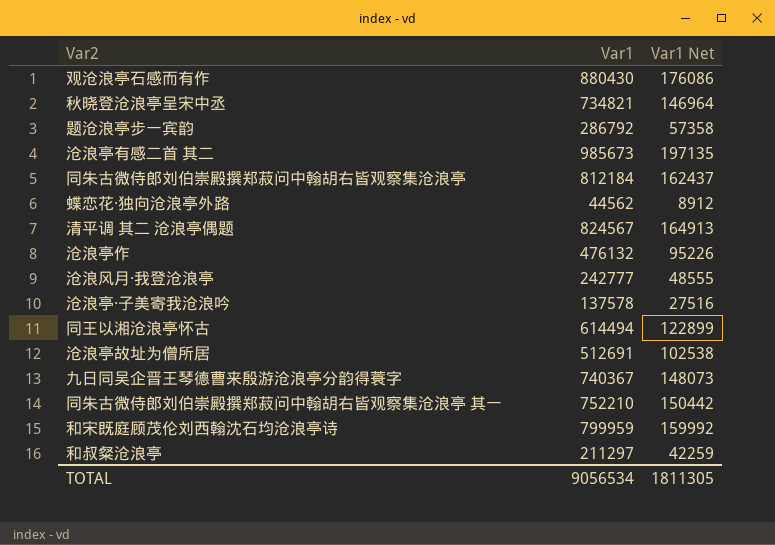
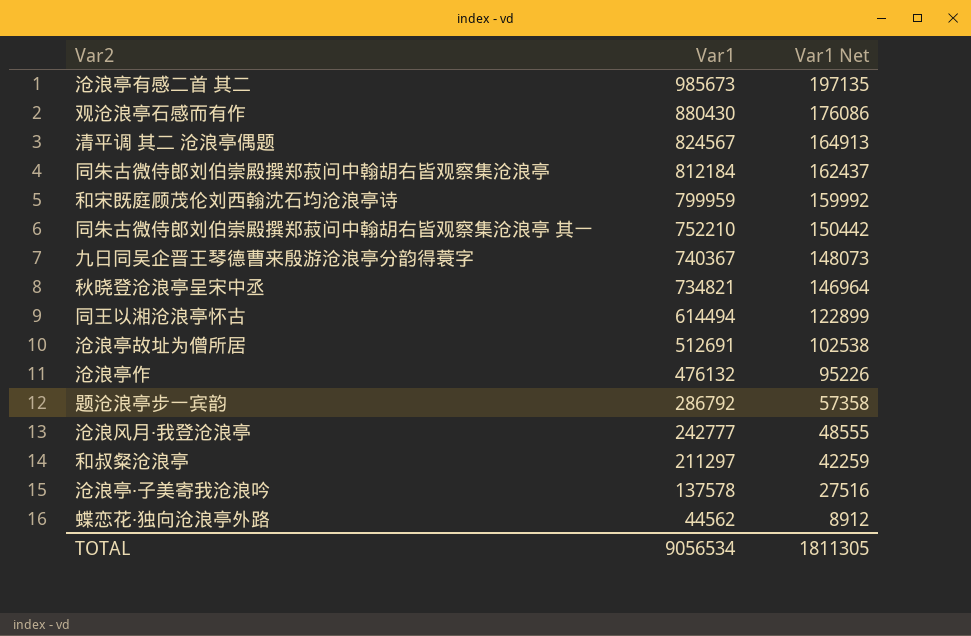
row order: none -> Var1 descending

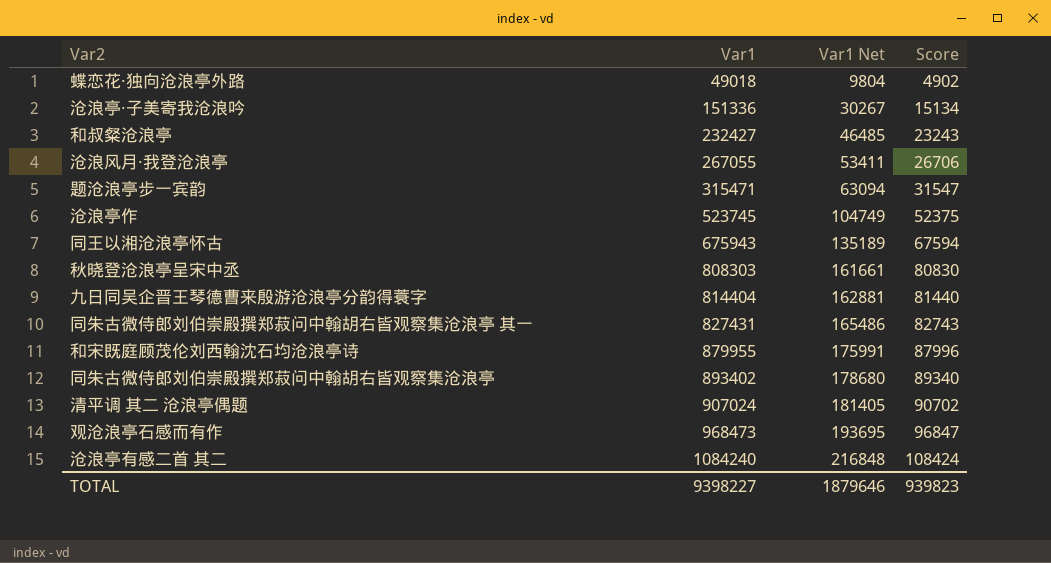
row order: Var1 descending -> Var1 ascending
column Score | formula: none -> [Var1] * 0.1
row 沧浪亭故址为僧所居: 512691 | 102538 -> none
蝶恋花·独向沧浪亭外路 | Var1: 44562 -> 49018
蝶恋花·独向沧浪亭外路 | Var1 Net: 8912 -> 9804
沧浪亭·子美寄我沧浪吟 | Var1: 137578 -> 151336
沧浪亭·子美寄我沧浪吟 | Var1 Net: 27516 -> 30267
和叔粲沧浪亭 | Var1: 211297 -> 232427
和叔粲沧浪亭 | Var1 Net: 42259 -> 46485
沧浪风月·我登沧浪亭 | Var1: 242777 -> 267055
沧浪风月·我登沧浪亭 | Var1 Net: 48555 -> 53411
题沧浪亭步一宾韵 | Var1: 286792 -> 315471
题沧浪亭步一宾韵 | Var1 Net: 57358 -> 63094
沧浪亭作 | Var1: 476132 -> 523745
沧浪亭作 | Var1 Net: 95226 -> 104749
同王以湘沧浪亭怀古 | Var1: 614494 -> 675943
同王以湘沧浪亭怀古 | Var1 Net: 122899 -> 135189
秋晓登沧浪亭呈宋中丞 | Var1: 734821 -> 808303
秋晓登沧浪亭呈宋中丞 | Var1 Net: 146964 -> 161661
九日同吴企晋王琴德曹来殷游沧浪亭分韵得蓑字 | Var1: 740367 -> 814404
九日同吴企晋王琴德曹来殷游沧浪亭分韵得蓑字 | Var1 Net: 148073 -> 162881
同朱古微侍郎刘伯崇殿撰郑菽问中翰胡右皆观察集沧浪亭 其一 | Var1: 752210 -> 827431
同朱古微侍郎刘伯崇殿撰郑菽问中翰胡右皆观察集沧浪亭 其一 | Var1 Net: 150442 -> 165486
和宋既庭顾茂伦刘西翰沈石均沧浪亭诗 | Var1: 799959 -> 879955
和宋既庭顾茂伦刘西翰沈石均沧浪亭诗 | Var1 Net: 159992 -> 175991
同朱古微侍郎刘伯崇殿撰郑菽问中翰胡右皆观察集沧浪亭 | Var1: 812184 -> 893402
同朱古微侍郎刘伯崇殿撰郑菽问中翰胡右皆观察集沧浪亭 | Var1 Net: 162437 -> 178680
清平调 其二 沧浪亭偶题 | Var1: 824567 -> 907024
清平调 其二 沧浪亭偶题 | Var1 Net: 164913 -> 181405
观沧浪亭石感而有作 | Var1: 880430 -> 968473
观沧浪亭石感而有作 | Var1 Net: 176086 -> 193695
沧浪亭有感二首 其二 | Var1: 985673 -> 1084240
沧浪亭有感二首 其二 | Var1 Net: 197135 -> 216848
TOTAL | Var1: 9056534 -> 9398227
TOTAL | Var1 Net: 1811305 -> 1879646

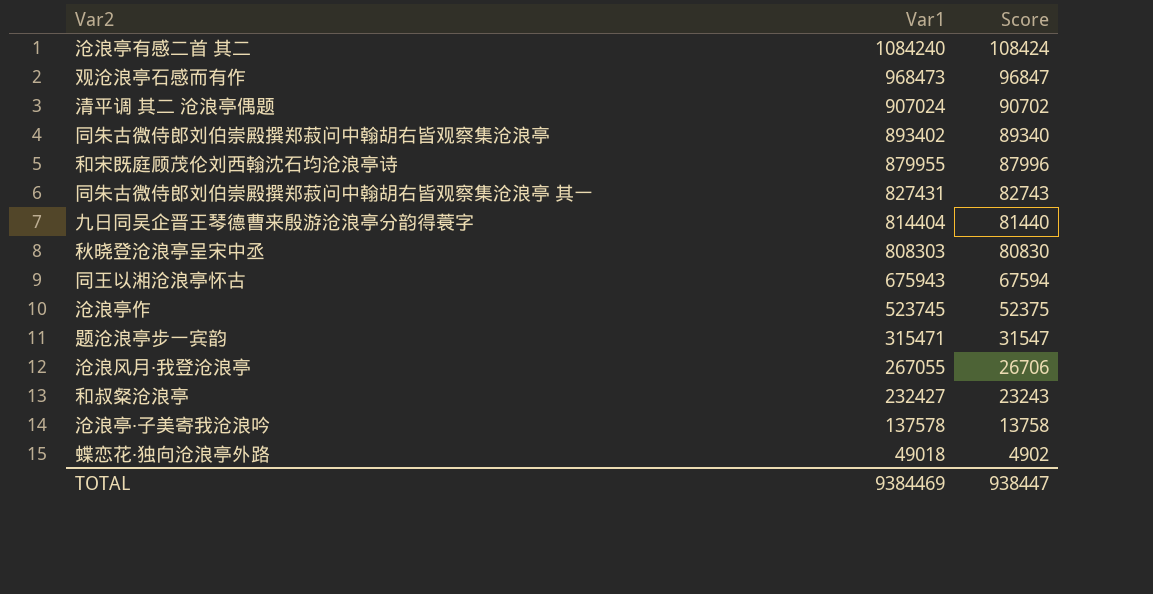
row order: Var1 ascending -> Var1 descending
column Var1 Net | formula: [Var1] * 0.2 -> none
沧浪亭·子美寄我沧浪吟 | Var1: 151336 -> 137578
沧浪亭·子美寄我沧浪吟 | Score: 15134 -> 13758
TOTAL | Var1: 9398227 -> 9384469
TOTAL | Score: 939823 -> 938447

